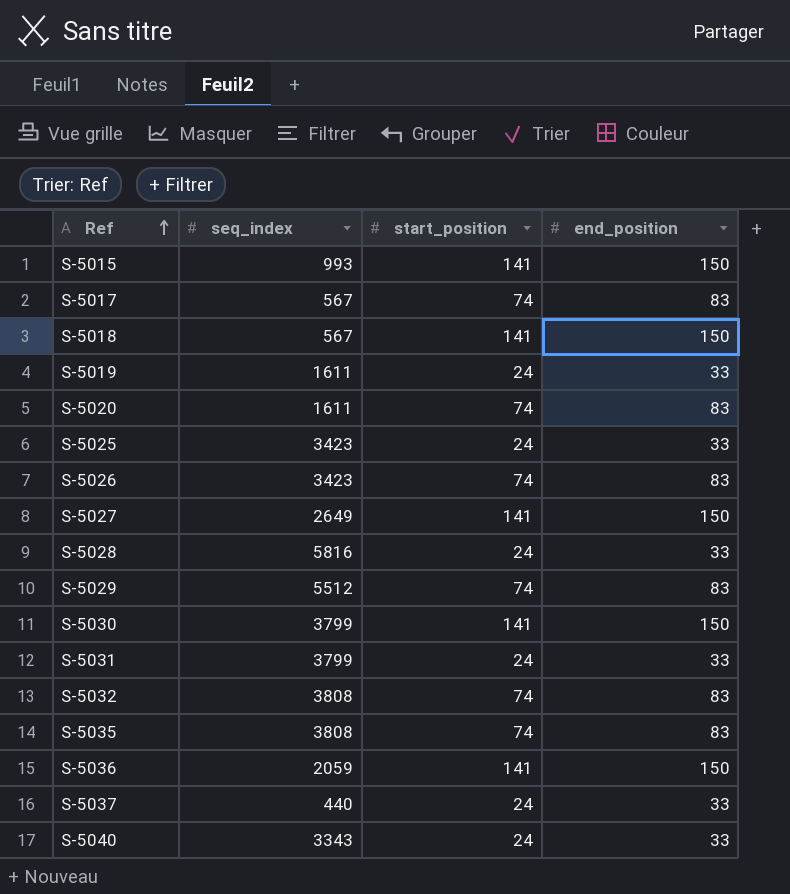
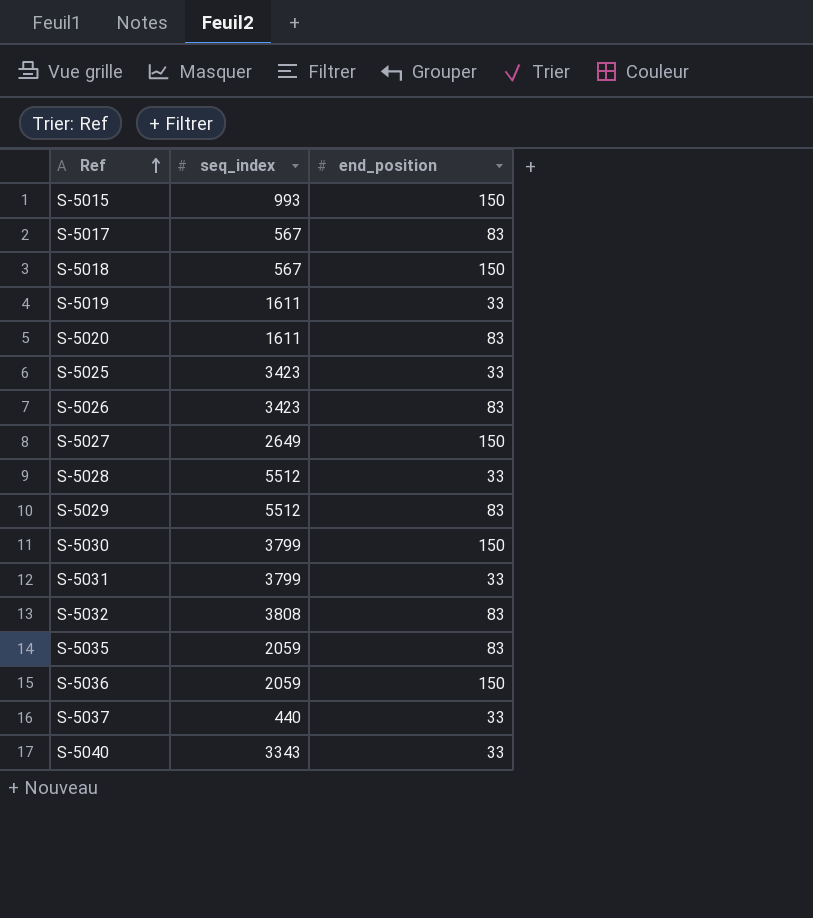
column start_position | position: 3 -> none
S-5028 | seq_index: 5816 -> 5512
S-5035 | seq_index: 3808 -> 2059

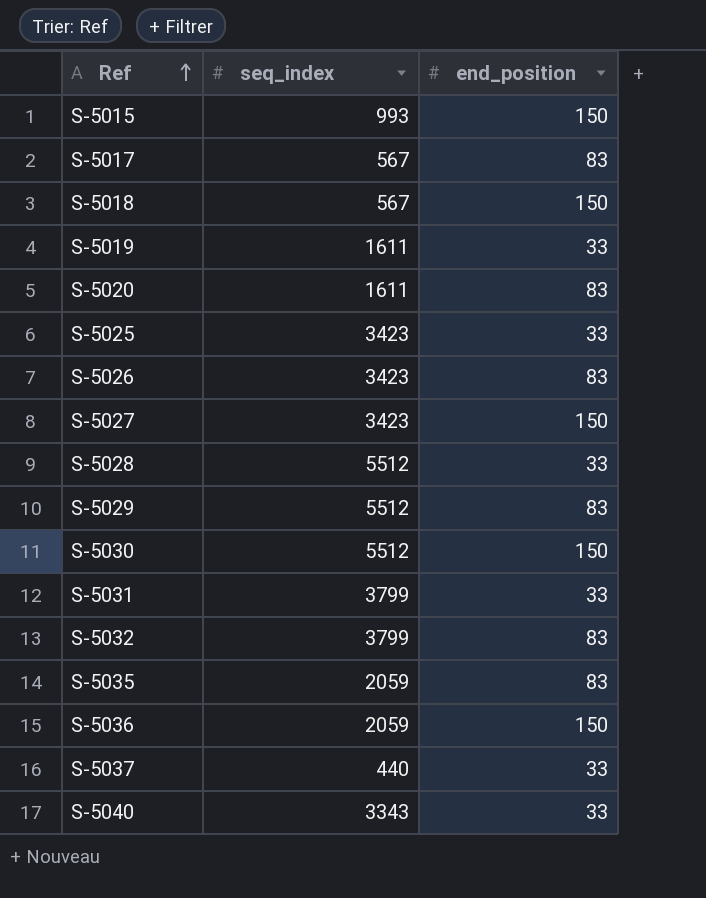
S-5027 | seq_index: 2649 -> 3423
S-5030 | seq_index: 3799 -> 5512
S-5032 | seq_index: 3808 -> 3799

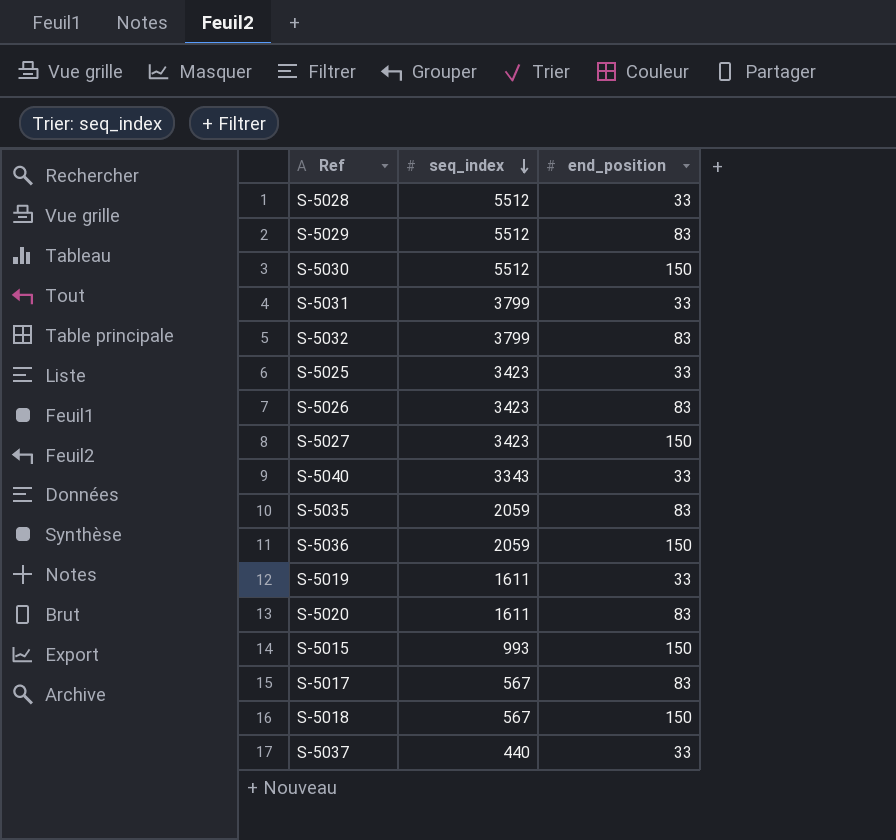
row order: Ref ascending -> seq_index descending

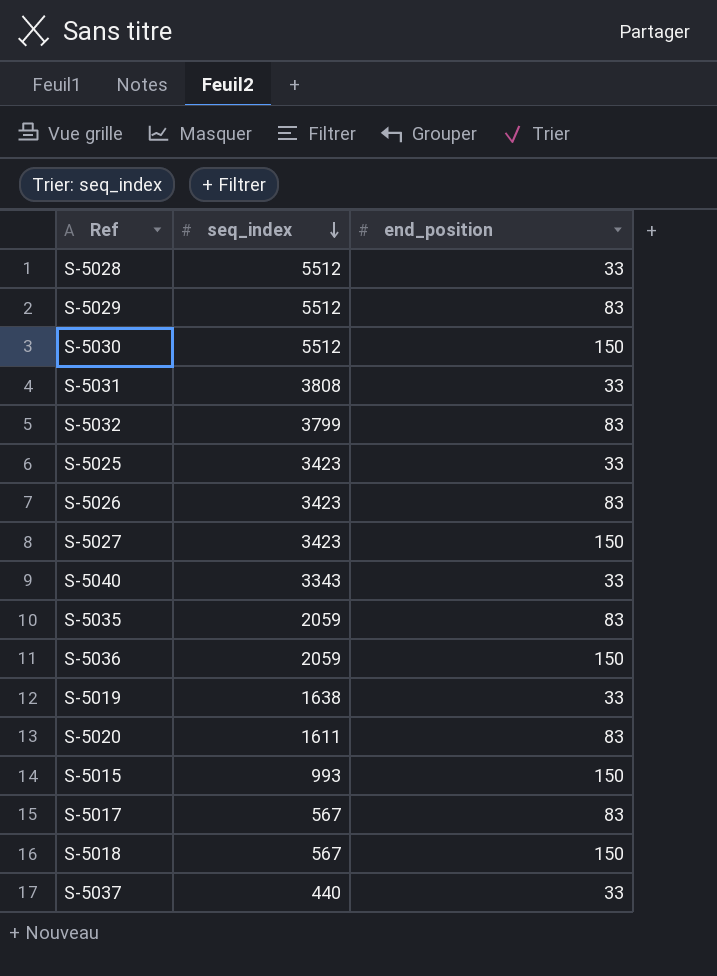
S-5031 | seq_index: 3799 -> 3808
S-5019 | seq_index: 1611 -> 1638

